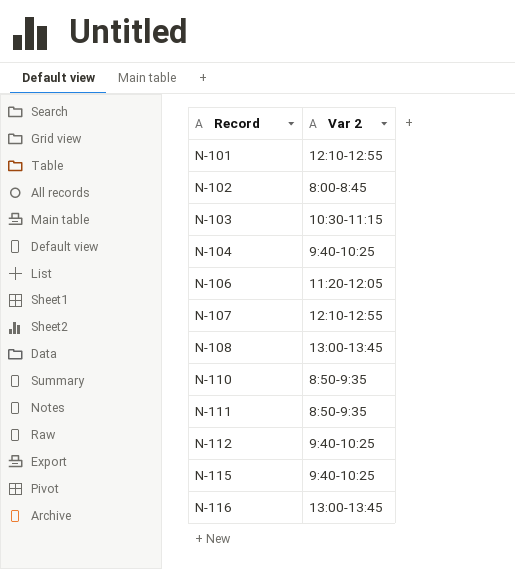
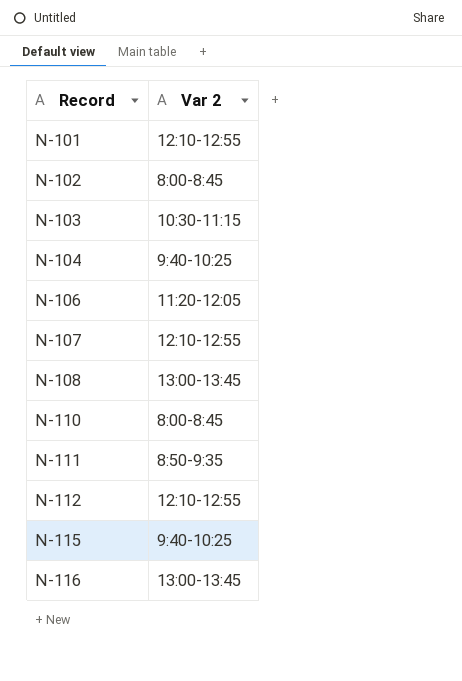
N-110 | Var 2: 8:50-9:35 -> 8:00-8:45
N-112 | Var 2: 9:40-10:25 -> 12:10-12:55

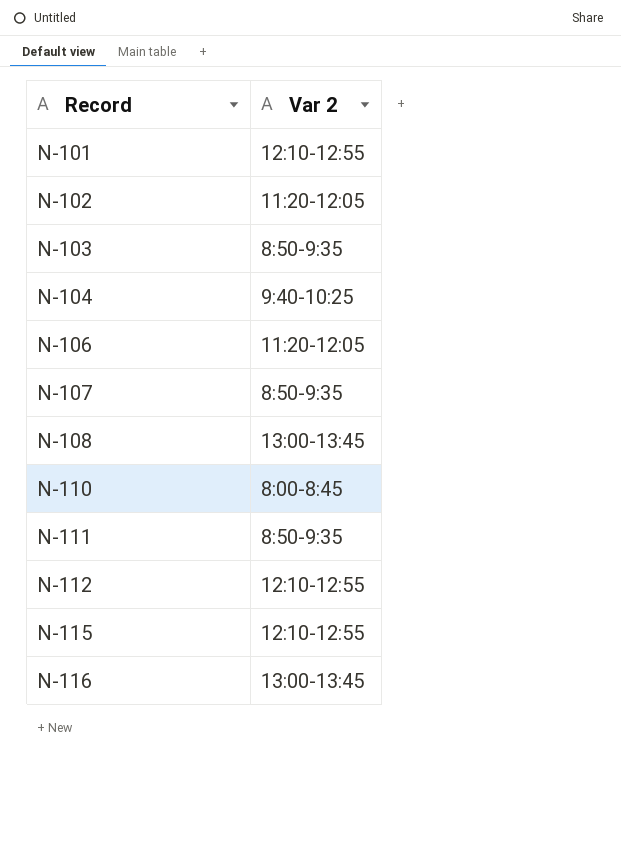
N-102 | Var 2: 8:00-8:45 -> 11:20-12:05
N-103 | Var 2: 10:30-11:15 -> 8:50-9:35
N-107 | Var 2: 12:10-12:55 -> 8:50-9:35
N-115 | Var 2: 9:40-10:25 -> 12:10-12:55

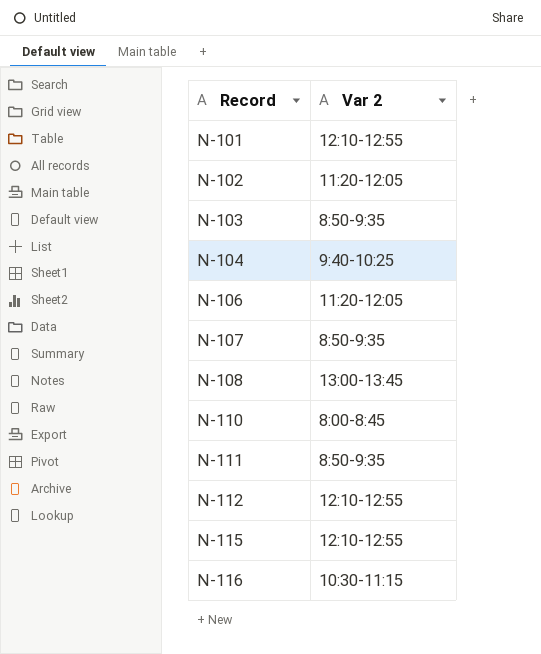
N-116 | Var 2: 13:00-13:45 -> 10:30-11:15

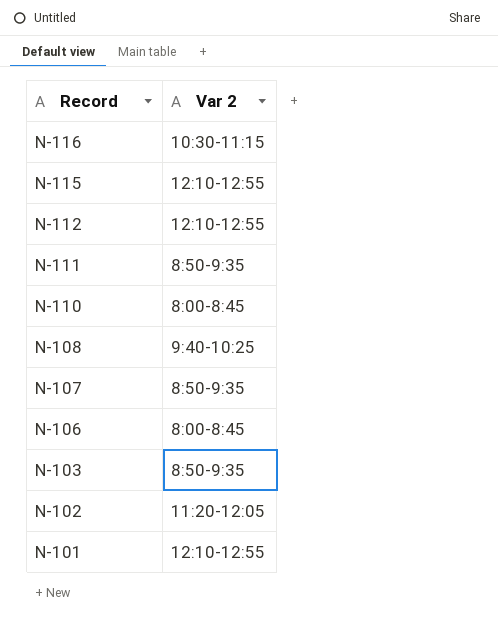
row order: Record ascending -> Record descending
row N-104: 9:40-10:25 -> none
N-108 | Var 2: 13:00-13:45 -> 9:40-10:25
N-106 | Var 2: 11:20-12:05 -> 8:00-8:45

